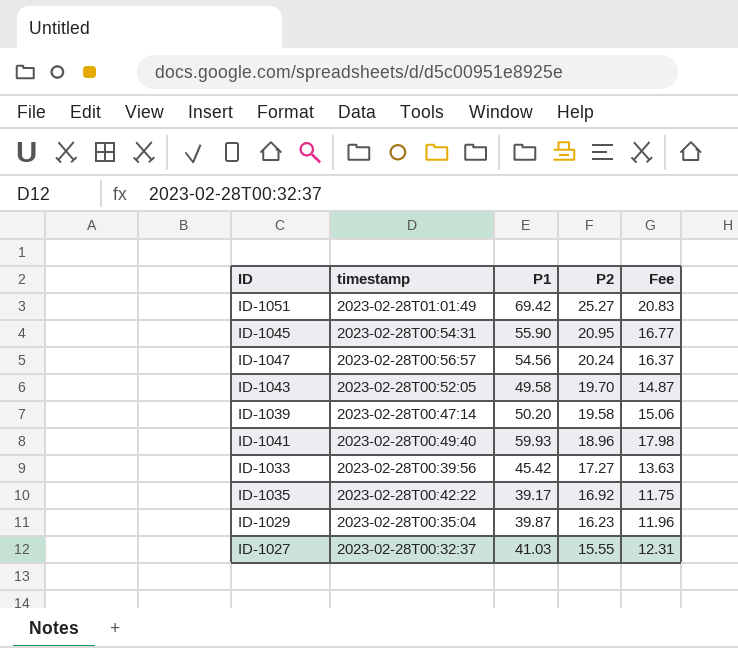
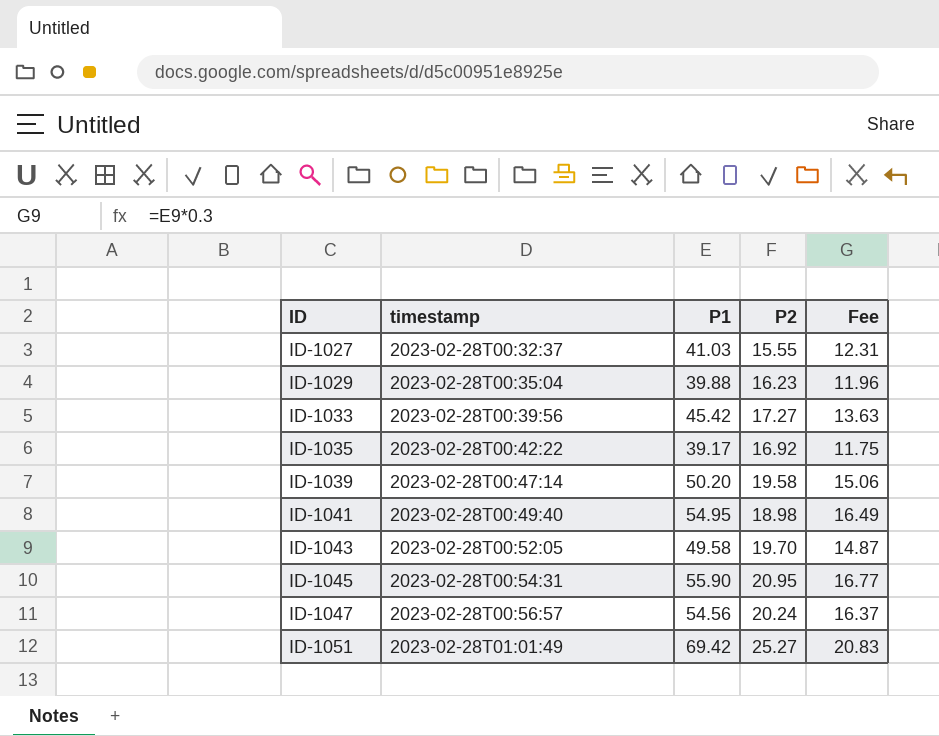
row order: P2 descending -> ID ascending
ID-1029 | P1: 39.87 -> 39.88
ID-1041 | P1: 59.93 -> 54.95
ID-1041 | P2: 18.96 -> 18.98
ID-1041 | Fee: 17.98 -> 16.49

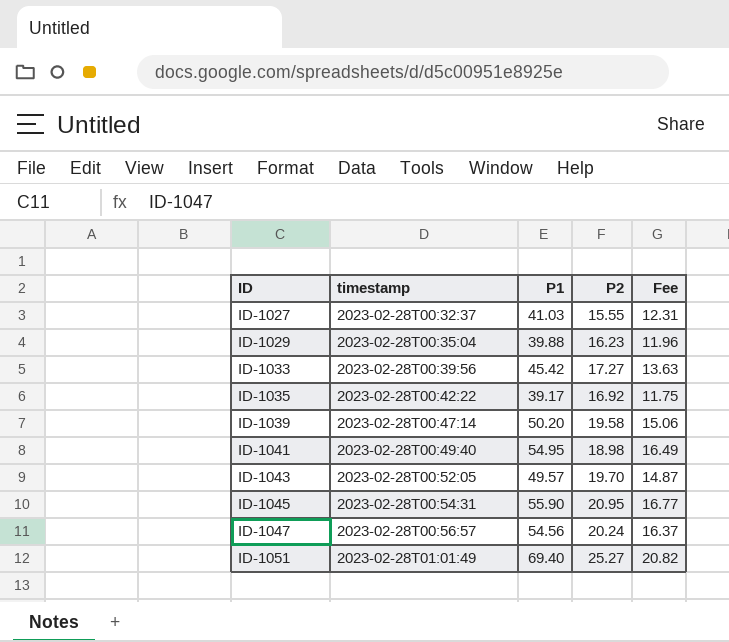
ID-1043 | P1: 49.58 -> 49.57
ID-1051 | P1: 69.42 -> 69.40
ID-1051 | Fee: 20.83 -> 20.82

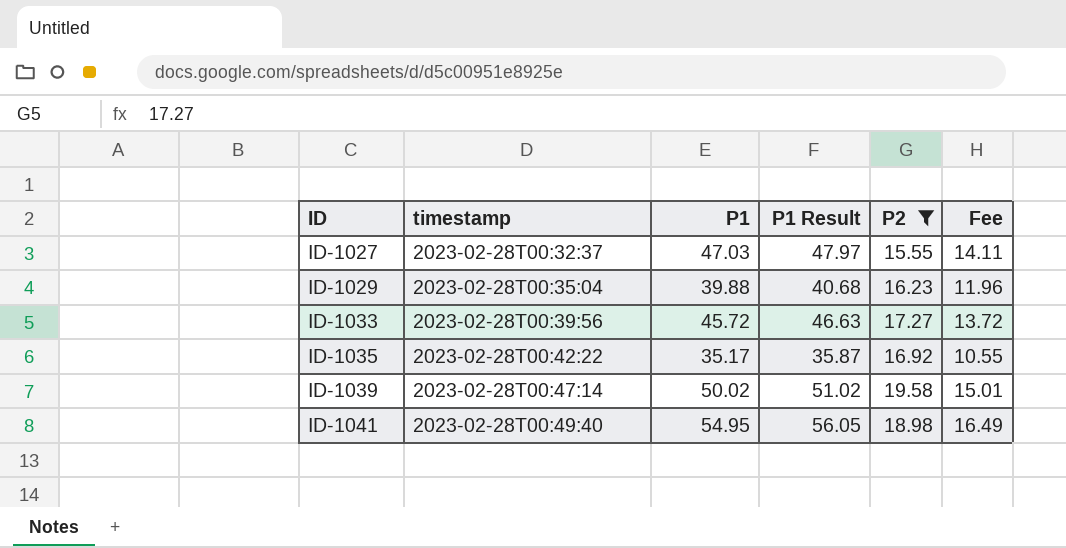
filter: none -> P2 <= 19.58
column P1 Result | formula: none -> [P1] * 1.02
ID-1027 | P1: 41.03 -> 47.03
ID-1027 | Fee: 12.31 -> 14.11
ID-1033 | P1: 45.42 -> 45.72
ID-1033 | Fee: 13.63 -> 13.72
ID-1035 | P1: 39.17 -> 35.17
ID-1035 | Fee: 11.75 -> 10.55
ID-1039 | P1: 50.20 -> 50.02
ID-1039 | Fee: 15.06 -> 15.01

